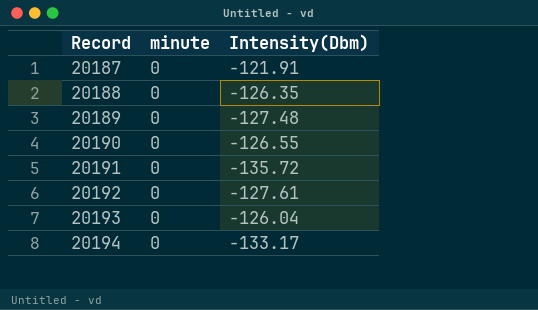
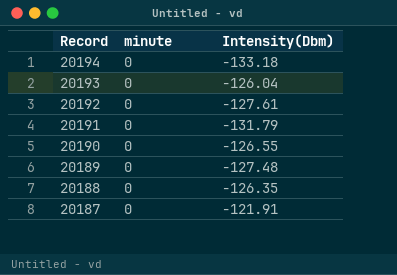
row order: Record ascending -> Record descending
20194 | Intensity(Dbm): -133.17 -> -133.18
20191 | Intensity(Dbm): -135.72 -> -131.79

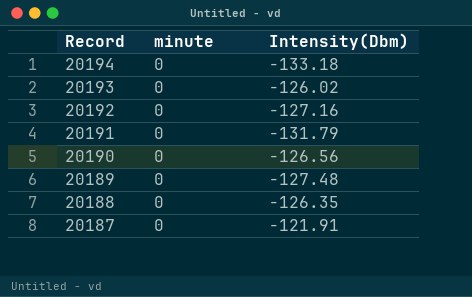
20193 | Intensity(Dbm): -126.04 -> -126.02
20192 | Intensity(Dbm): -127.61 -> -127.16
20190 | Intensity(Dbm): -126.55 -> -126.56

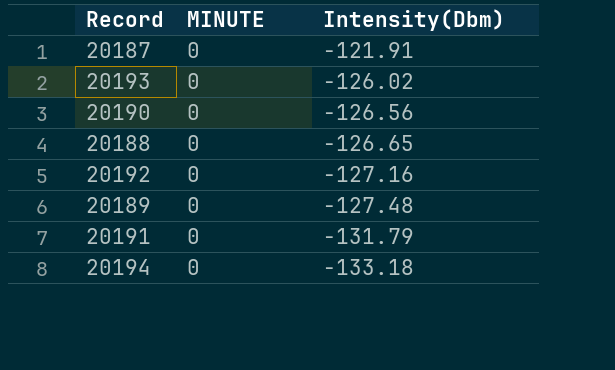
row order: Record descending -> Intensity(Dbm) descending
column name: minute -> MINUTE
20188 | Intensity(Dbm): -126.35 -> -126.65

